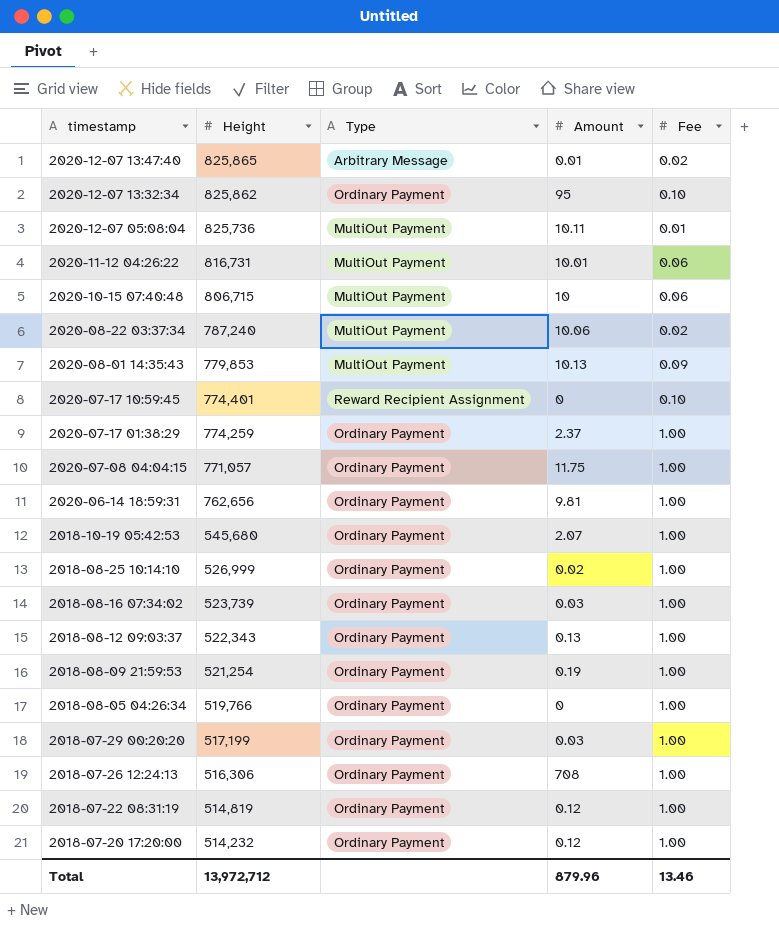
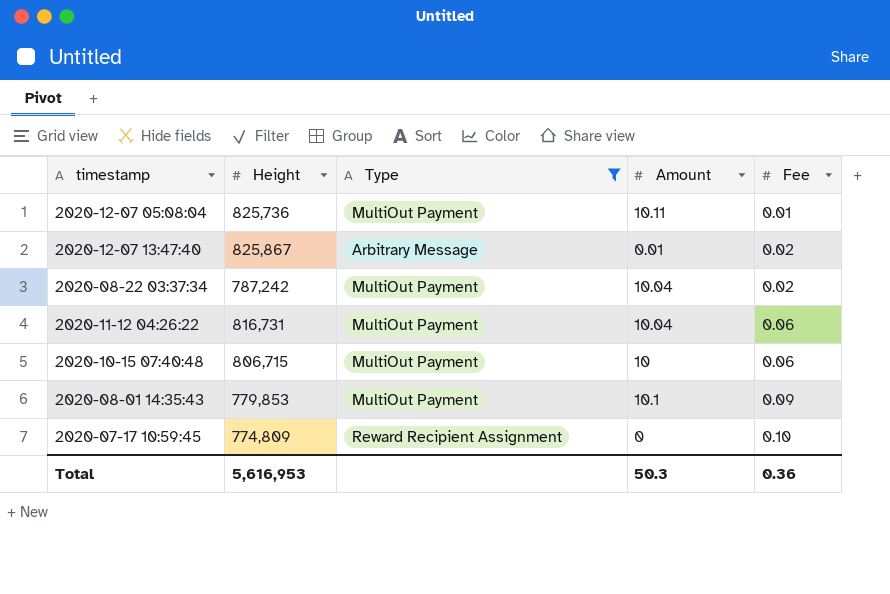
filter: none -> Type != Ordinary Payment
row order: timestamp descending -> Fee ascending
2020-12-07 13:47:40 | Height: 825,865 -> 825,867
2020-08-22 03:37:34 | Height: 787,240 -> 787,242
2020-08-22 03:37:34 | Amount: 10.06 -> 10.04
2020-11-12 04:26:22 | Amount: 10.01 -> 10.04
2020-08-01 14:35:43 | Amount: 10.13 -> 10.1
2020-07-17 10:59:45 | Height: 774,401 -> 774,809
Total | Height: 13,972,712 -> 5,616,953
Total | Amount: 879.96 -> 50.3
Total | Fee: 13.46 -> 0.36

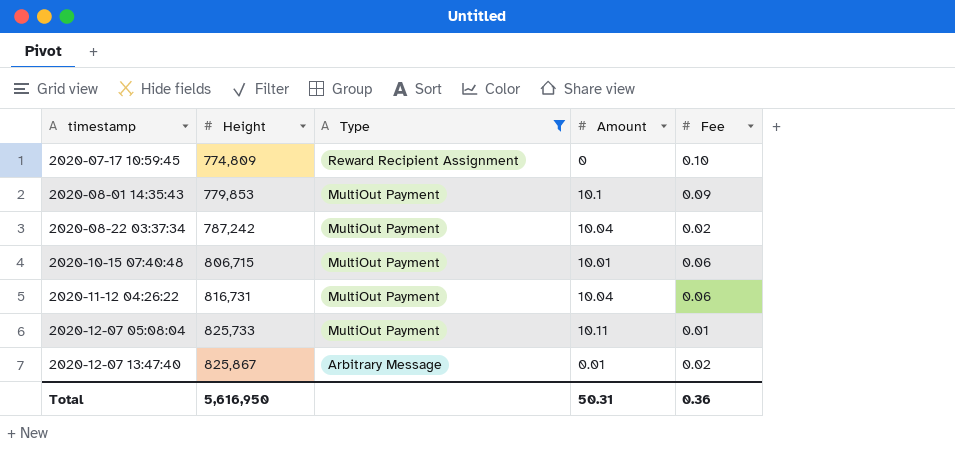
row order: Fee ascending -> timestamp ascending
2020-10-15 07:40:48 | Amount: 10 -> 10.01
2020-12-07 05:08:04 | Height: 825,736 -> 825,733
Total | Height: 5,616,953 -> 5,616,950
Total | Amount: 50.3 -> 50.31

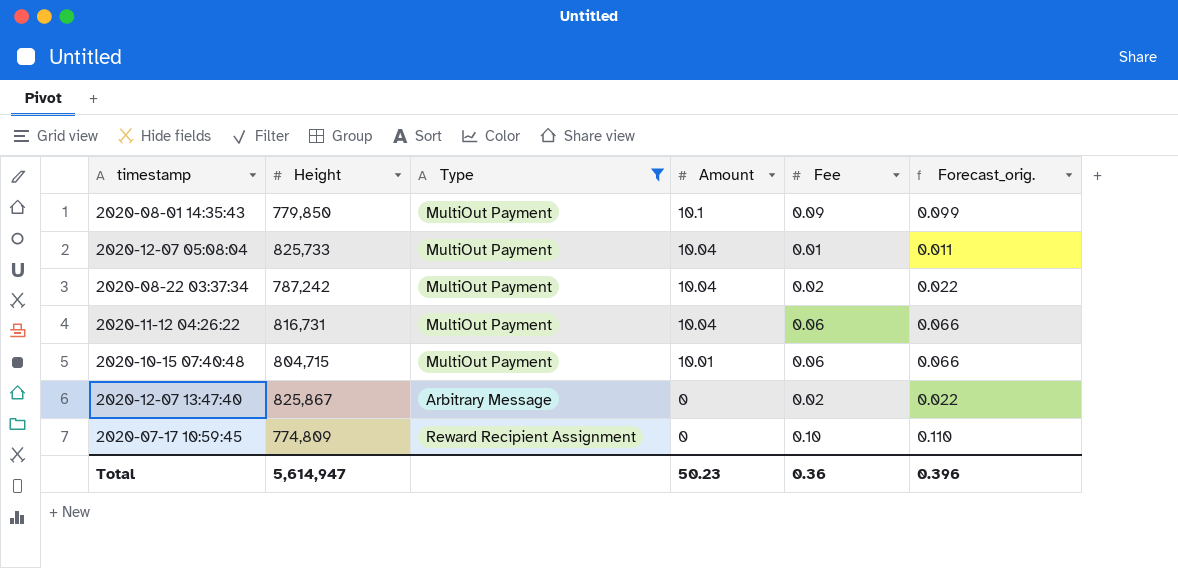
row order: timestamp ascending -> Amount descending
column Forecast_orig. | formula: none -> [Fee] * 1.1
2020-08-01 14:35:43 | Height: 779,853 -> 779,850
2020-12-07 05:08:04 | Amount: 10.11 -> 10.04
2020-10-15 07:40:48 | Height: 806,715 -> 804,715
2020-12-07 13:47:40 | Amount: 0.01 -> 0
Total | Height: 5,616,950 -> 5,614,947
Total | Amount: 50.31 -> 50.23

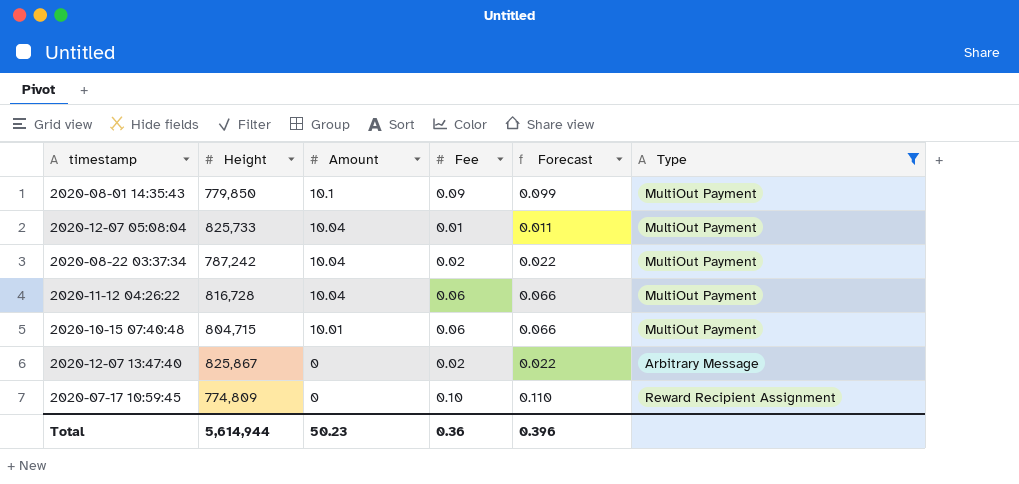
column name: Forecast_orig. -> Forecast
column Type | position: 3 -> 6
2020-11-12 04:26:22 | Height: 816,731 -> 816,728
Total | Height: 5,614,947 -> 5,614,944

